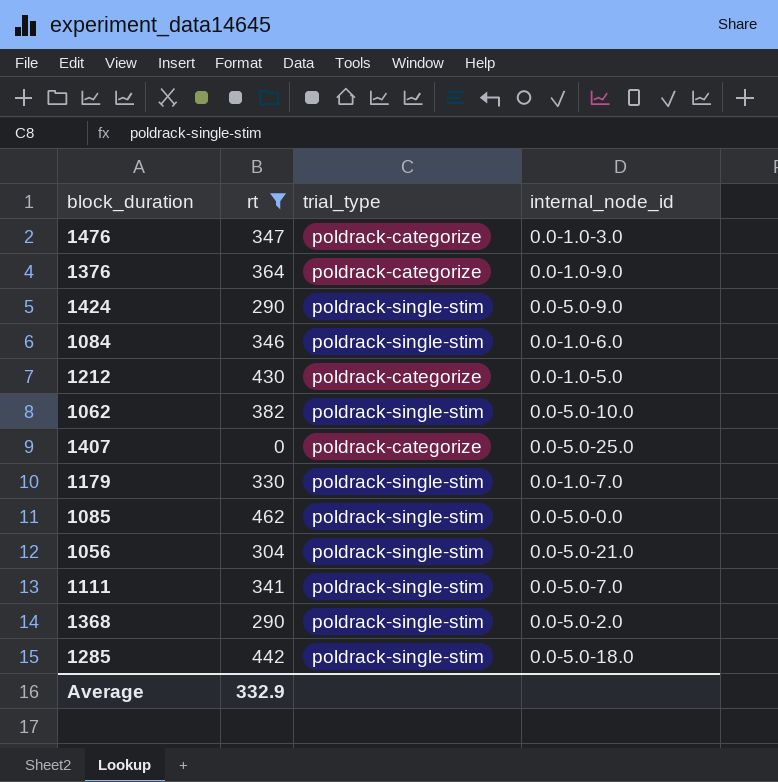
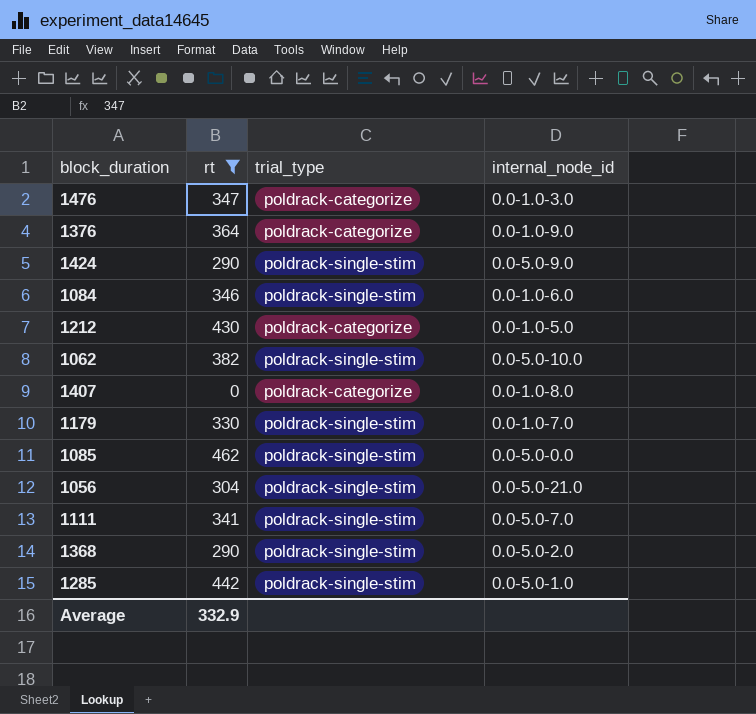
1407 | internal_node_id: 0.0-5.0-25.0 -> 0.0-1.0-8.0
1285 | internal_node_id: 0.0-5.0-18.0 -> 0.0-5.0-1.0

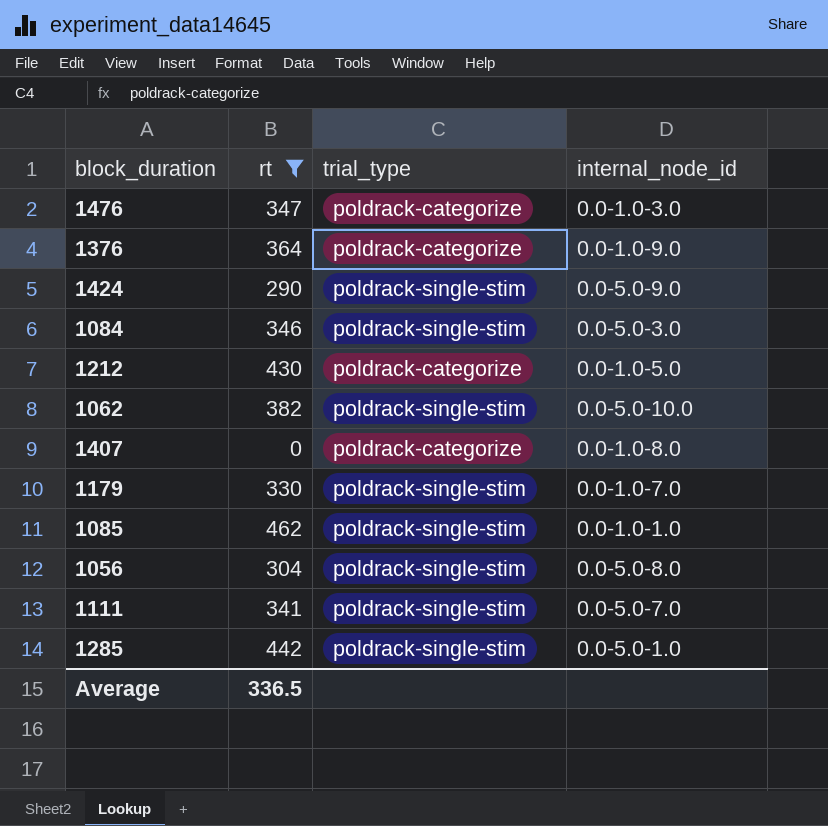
row 1368: 290 | poldrack-single-stim | 0.0-5.0-2.0 -> none
1084 | internal_node_id: 0.0-1.0-6.0 -> 0.0-5.0-3.0
1085 | internal_node_id: 0.0-5.0-0.0 -> 0.0-1.0-1.0
1056 | internal_node_id: 0.0-5.0-21.0 -> 0.0-5.0-8.0
Average | rt: 332.9 -> 336.5

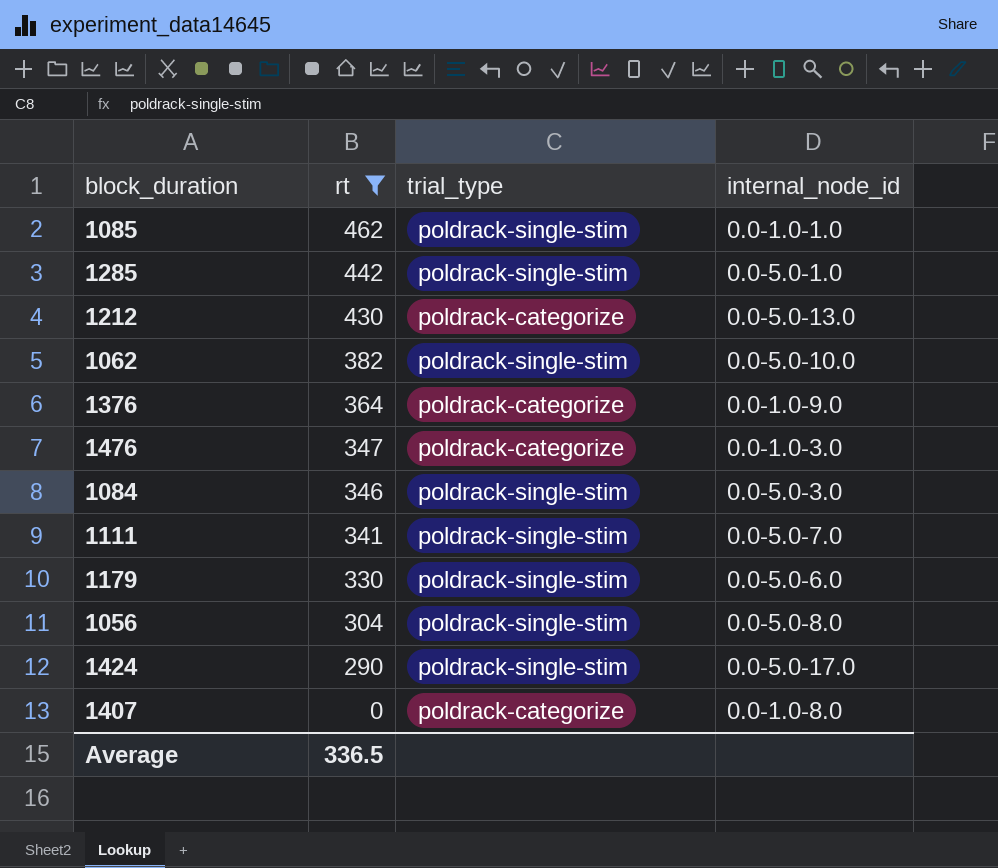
row order: none -> rt descending
1212 | internal_node_id: 0.0-1.0-5.0 -> 0.0-5.0-13.0
1179 | internal_node_id: 0.0-1.0-7.0 -> 0.0-5.0-6.0
1424 | internal_node_id: 0.0-5.0-9.0 -> 0.0-5.0-17.0

